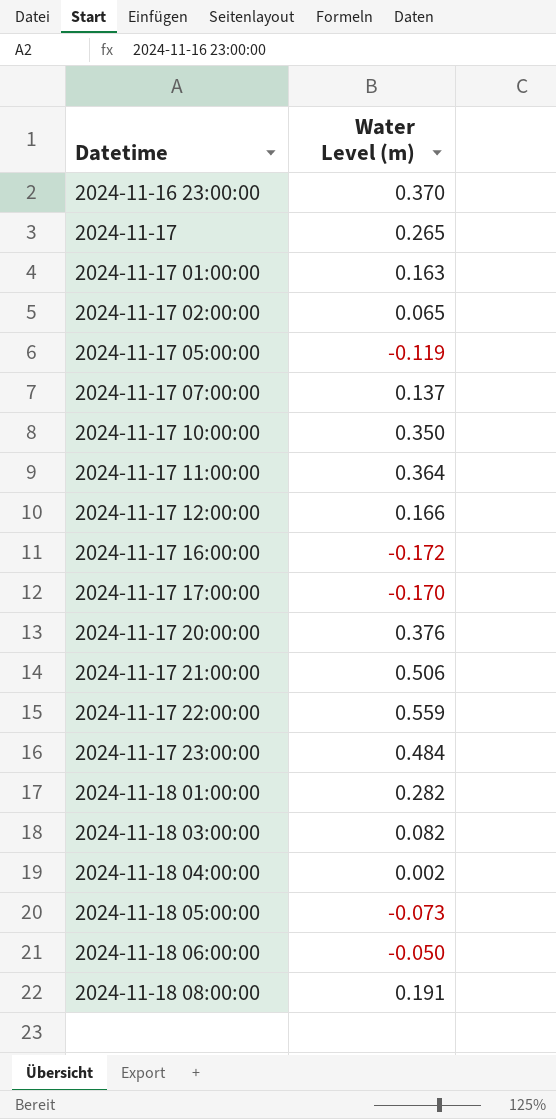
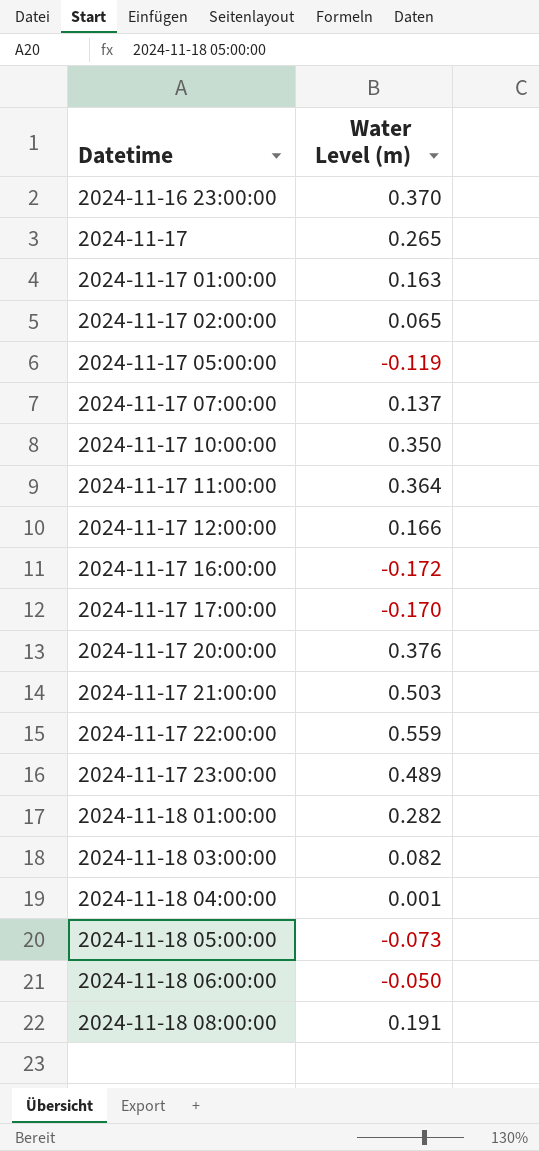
2024-11-17 21:00:00 | Water Level (m): 0.506 -> 0.503
2024-11-17 23:00:00 | Water Level (m): 0.484 -> 0.489
2024-11-18 04:00:00 | Water Level (m): 0.002 -> 0.001

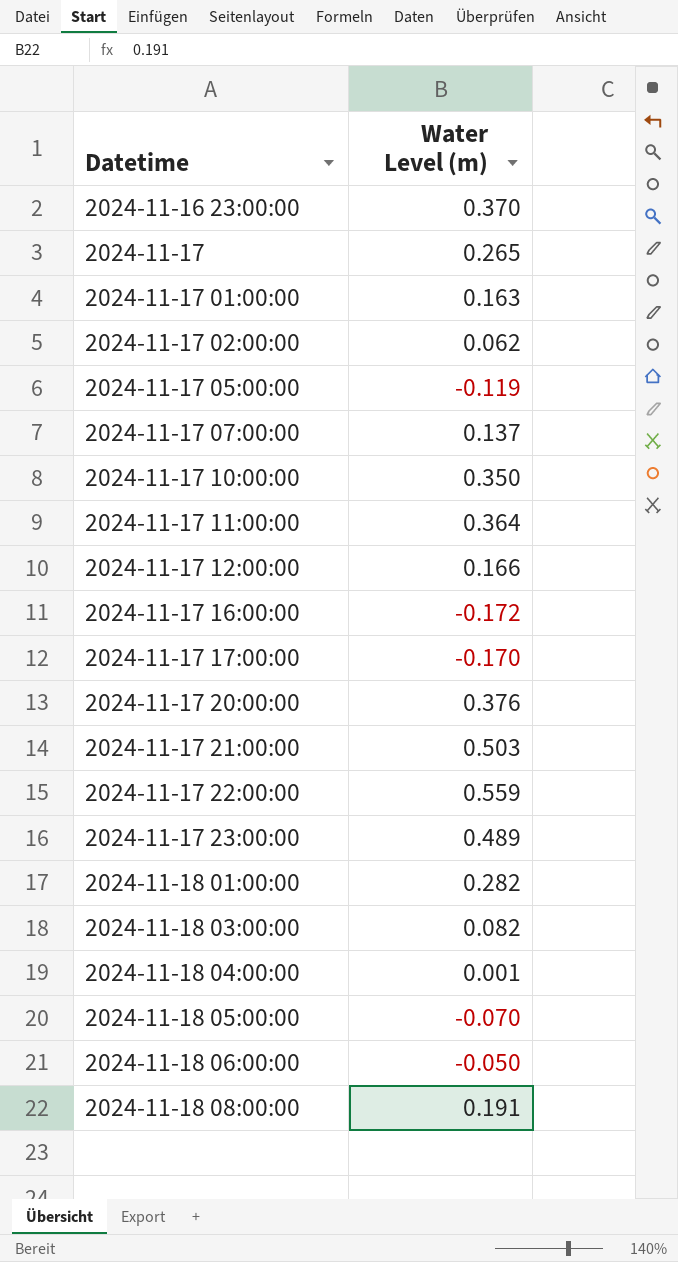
2024-11-17 02:00:00 | Water Level (m): 0.065 -> 0.062
2024-11-18 05:00:00 | Water Level (m): -0.073 -> -0.070

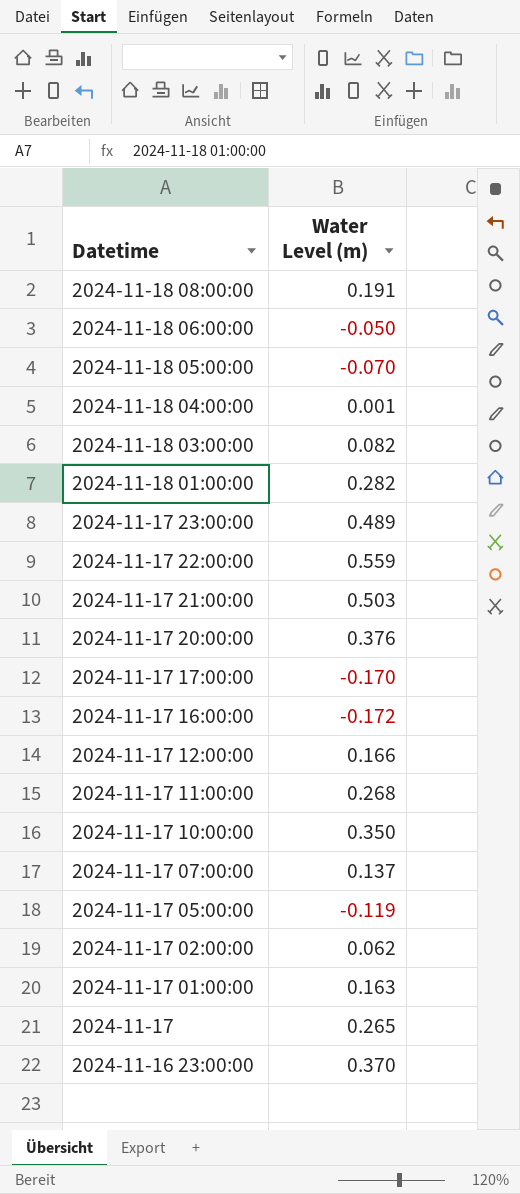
row order: Datetime ascending -> Datetime descending
2024-11-17 11:00:00 | Water Level (m): 0.364 -> 0.268

